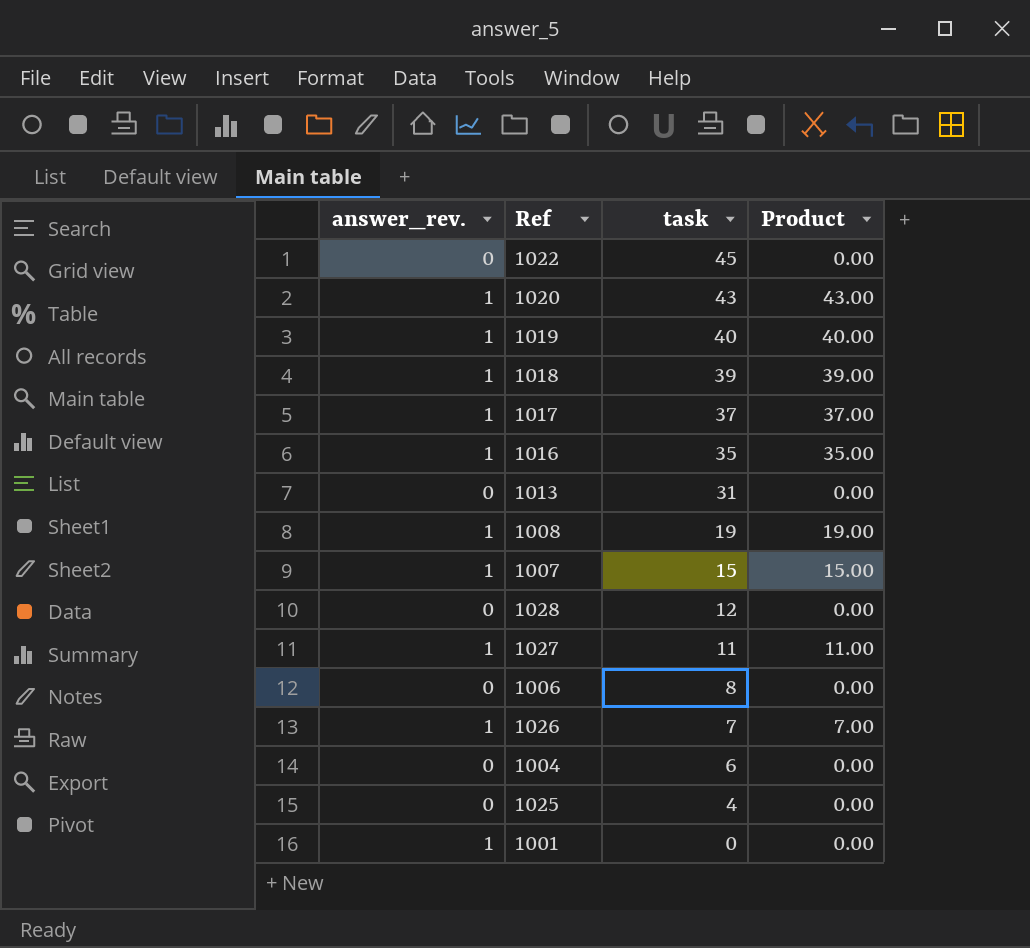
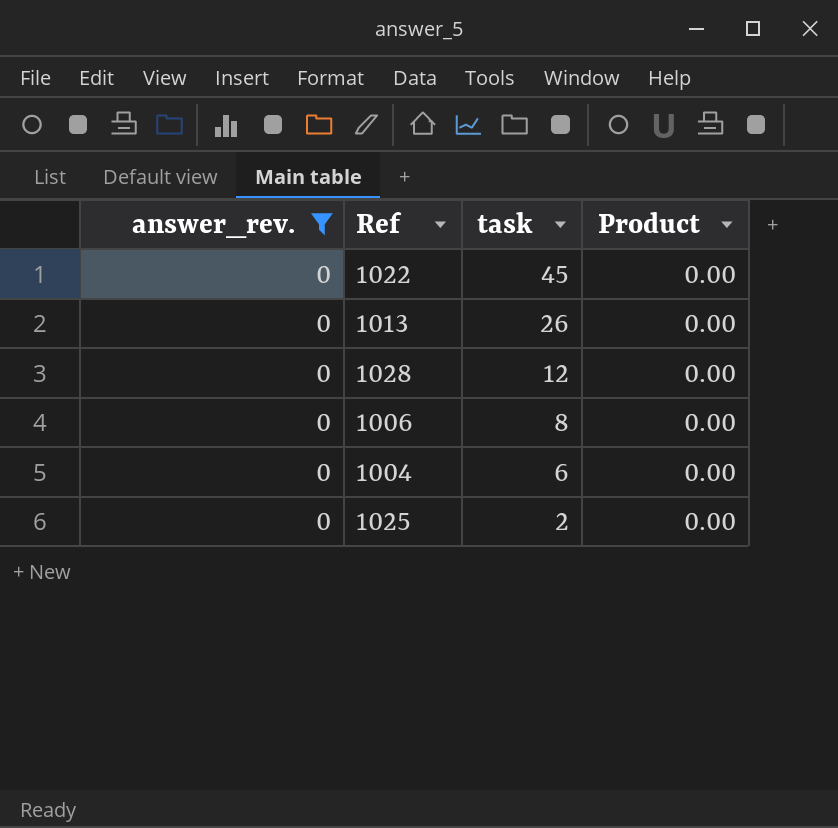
filter: none -> answer_rev. = 0
1013 | task: 31 -> 26
1025 | task: 4 -> 2

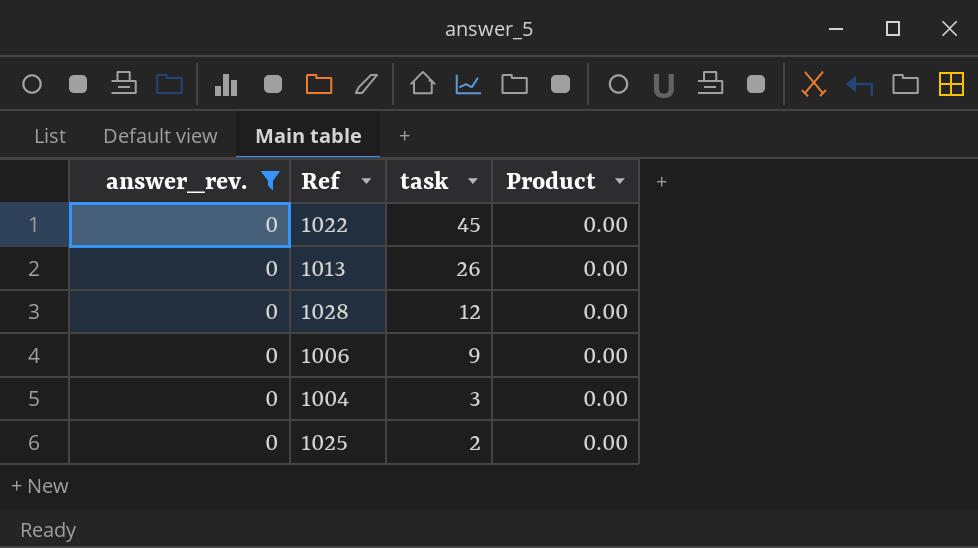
1006 | task: 8 -> 9
1004 | task: 6 -> 3

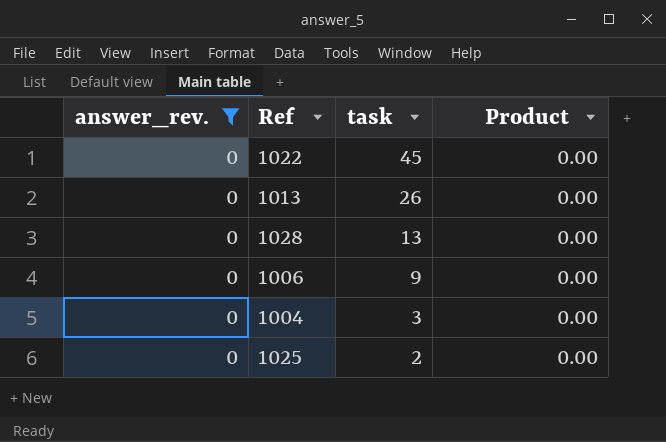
1028 | task: 12 -> 13

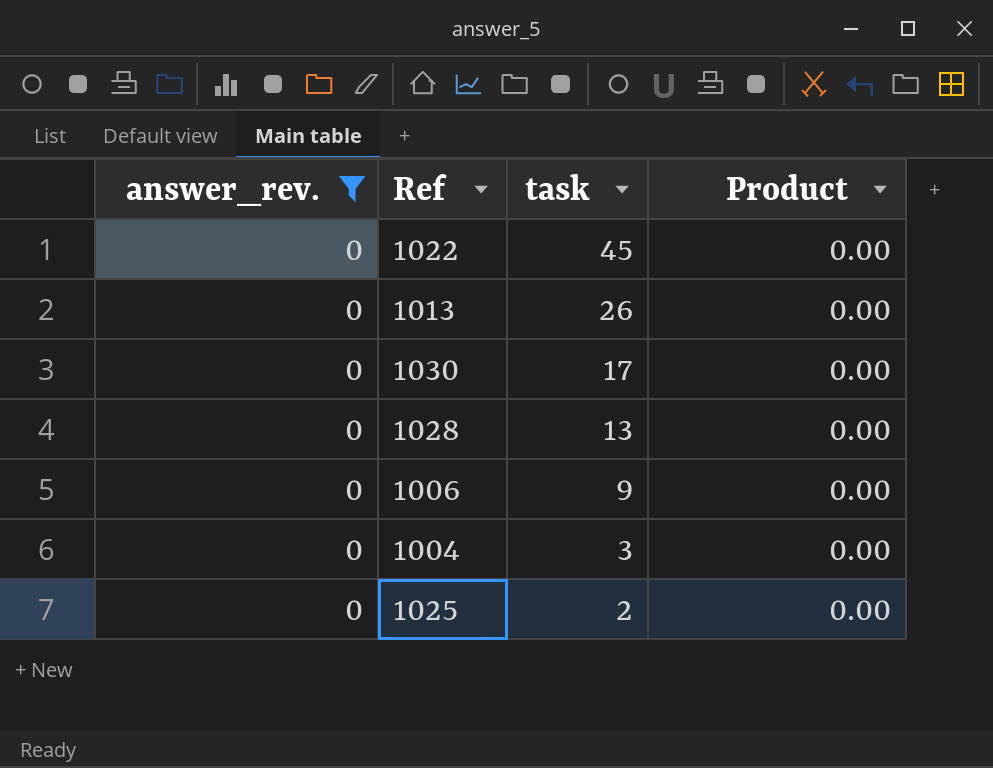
row 1030: none -> 0 | 17 | 0.00

